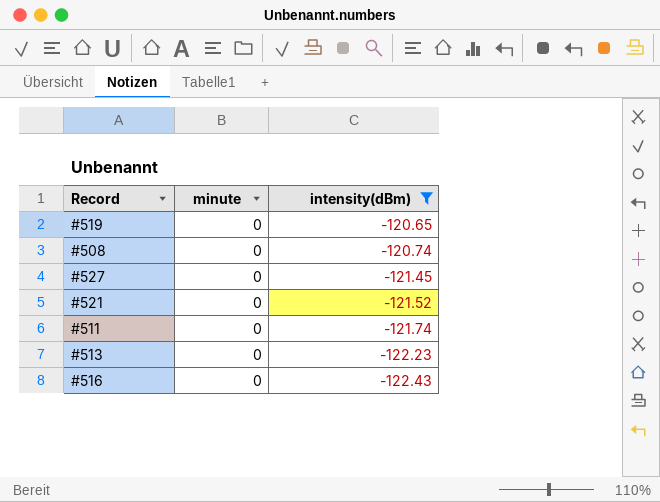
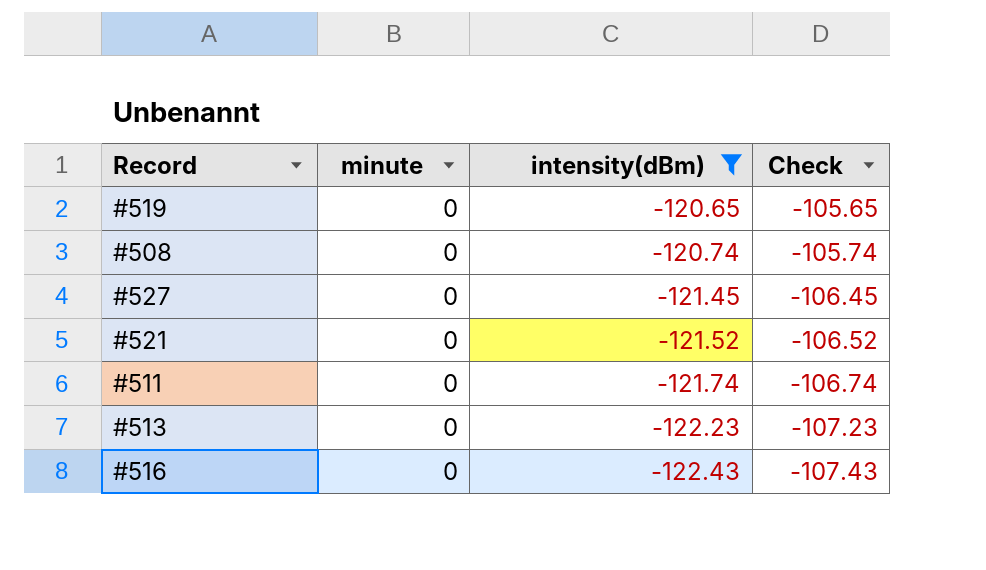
column Check | formula: none -> [intensity(dBm)] + 15

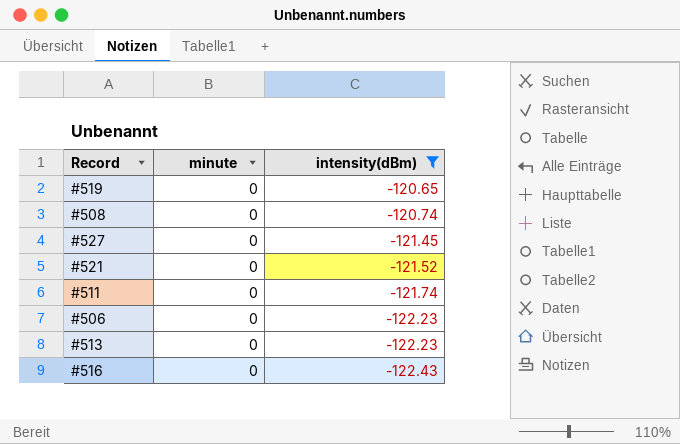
column Check | formula: [intensity(dBm)] + 15 -> none
row #506: none -> 0 | -122.23

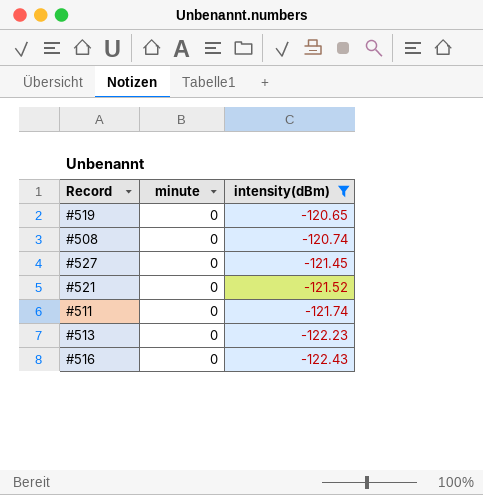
row #506: 0 | -122.23 -> none

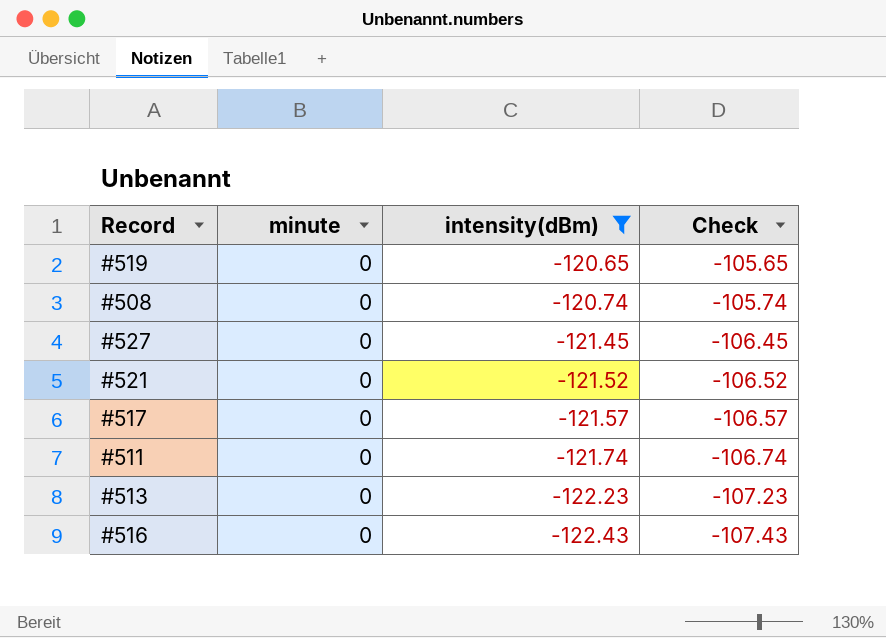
column Check | formula: none -> [intensity(dBm)] + 15
row #517: none -> 0 | -121.57 | -106.57

